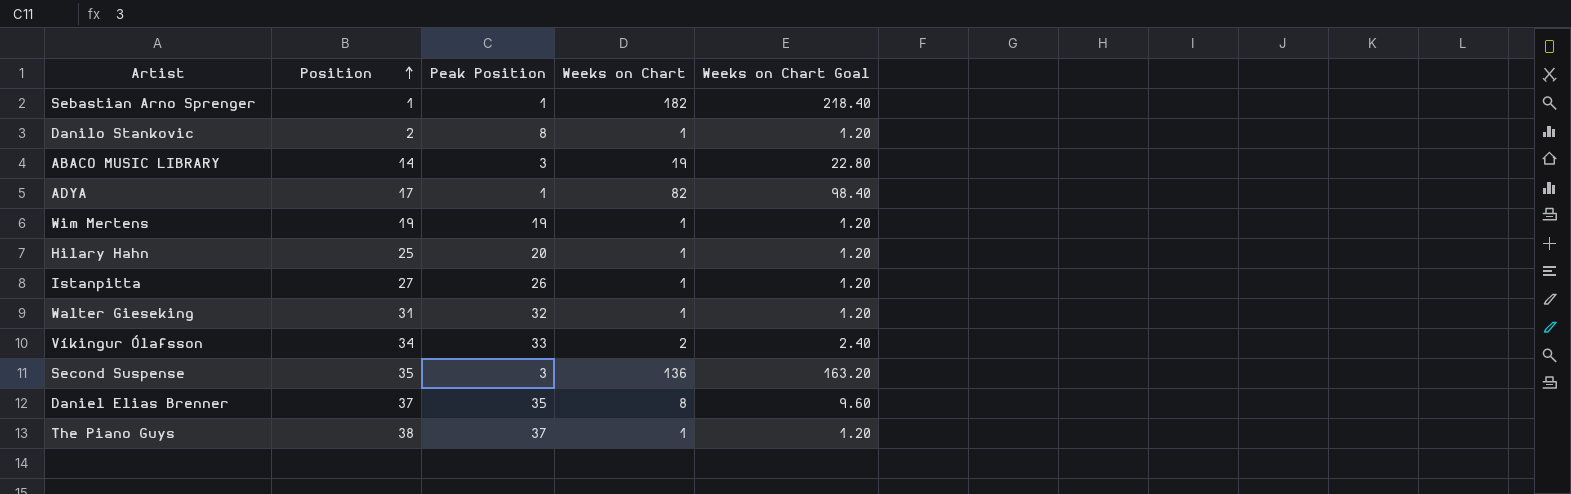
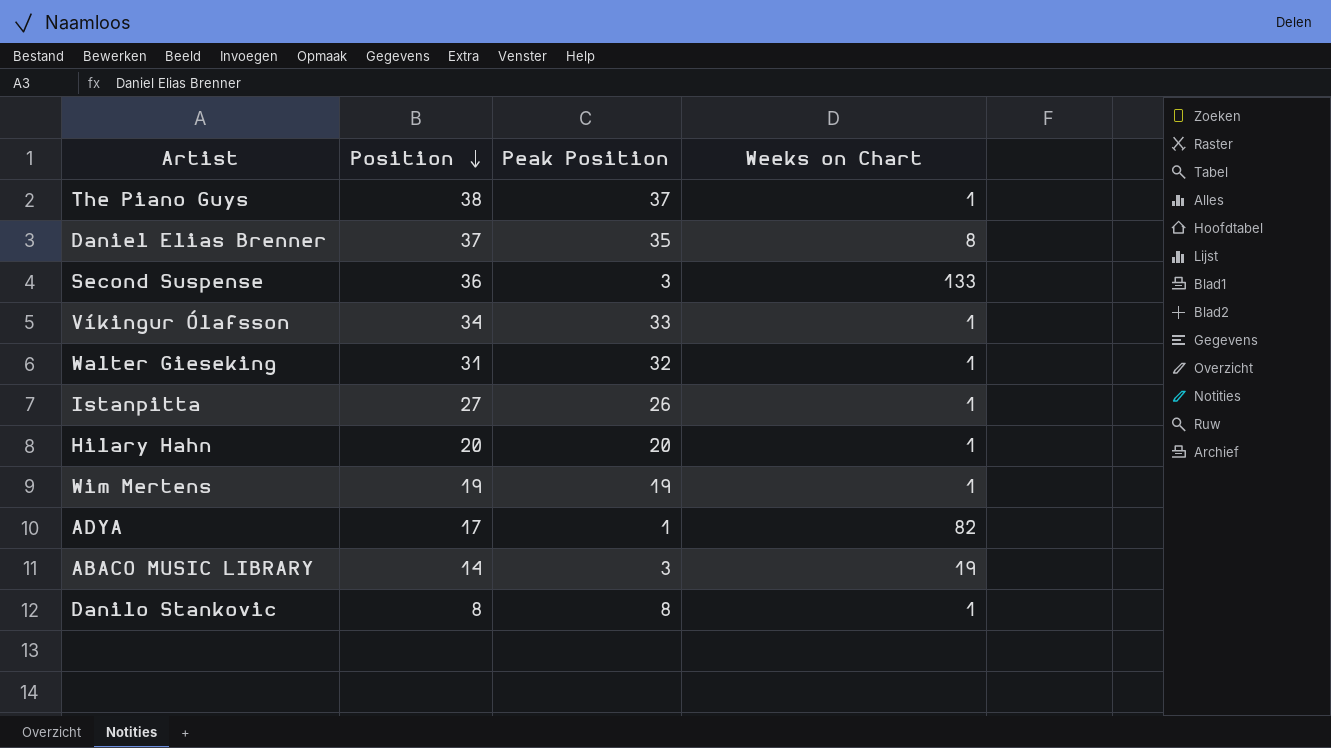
row order: Position ascending -> Position descending
column Weeks on Chart Goal | formula: [Weeks on Chart] * 1.2 -> none
row Sebastian Arno Sprenger: 1 | 1 | 182 | 218.40 -> none
Second Suspense | Position: 35 -> 36
Second Suspense | Weeks on Chart: 136 -> 133
Víkingur Ólafsson | Weeks on Chart: 2 -> 1
Hilary Hahn | Position: 25 -> 20
Danilo Stankovic | Position: 2 -> 8

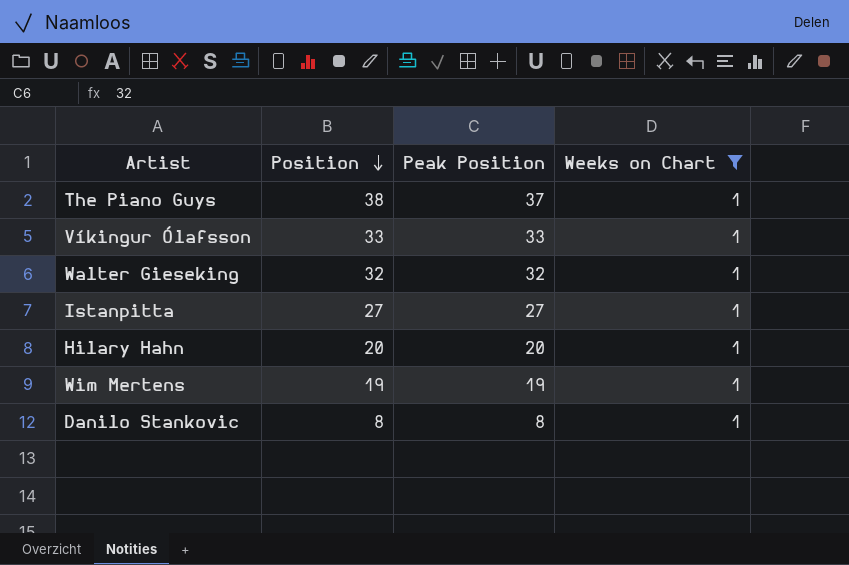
filter: none -> Weeks on Chart = 1
Víkingur Ólafsson | Position: 34 -> 33
Walter Gieseking | Position: 31 -> 32
Istanpitta | Peak Position: 26 -> 27

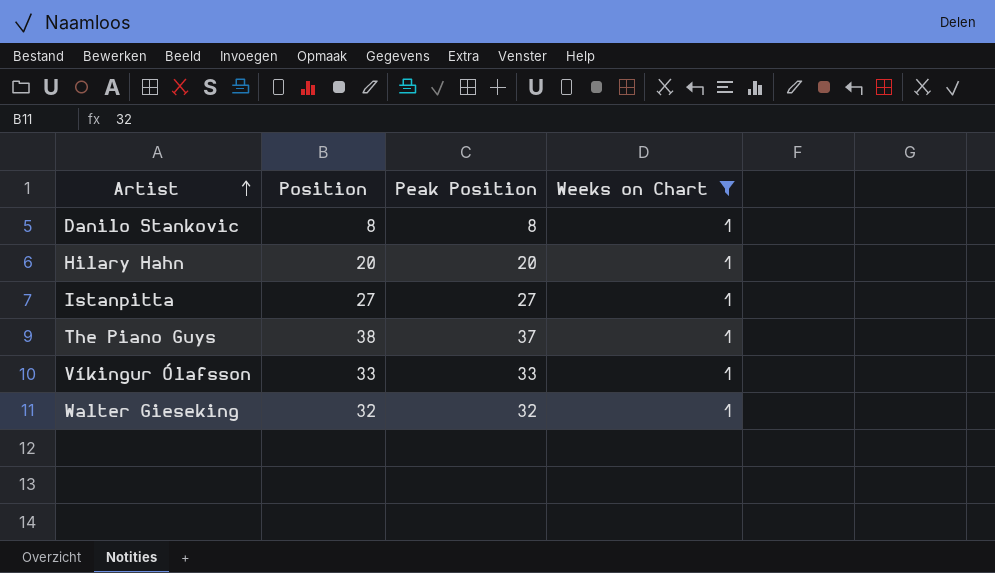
row order: Position descending -> Artist ascending
row Wim Mertens: 19 | 19 | 1 -> none

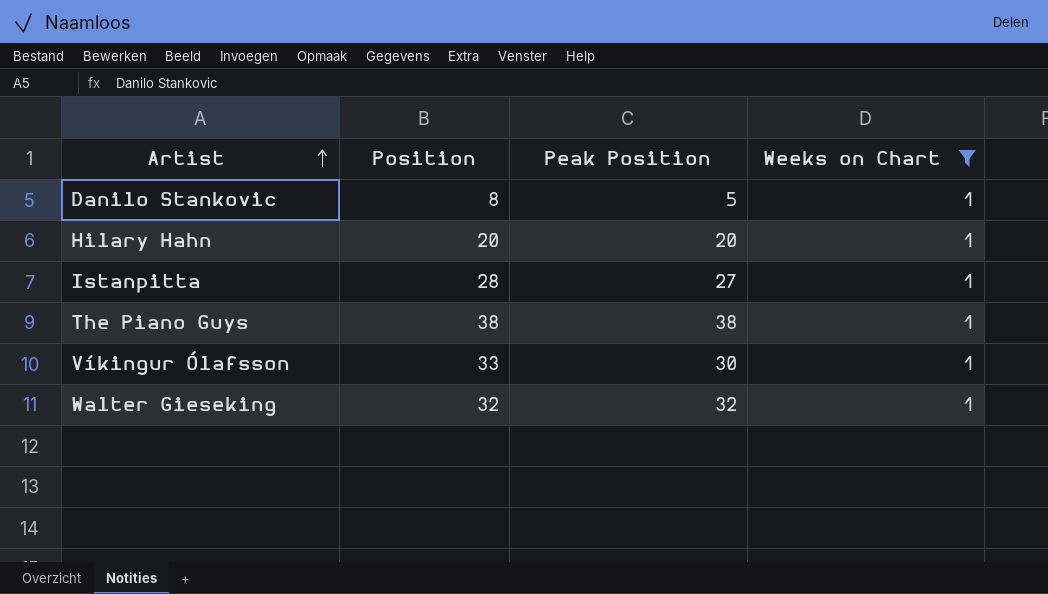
Danilo Stankovic | Peak Position: 8 -> 5
Istanpitta | Position: 27 -> 28
The Piano Guys | Peak Position: 37 -> 38
Víkingur Ólafsson | Peak Position: 33 -> 30

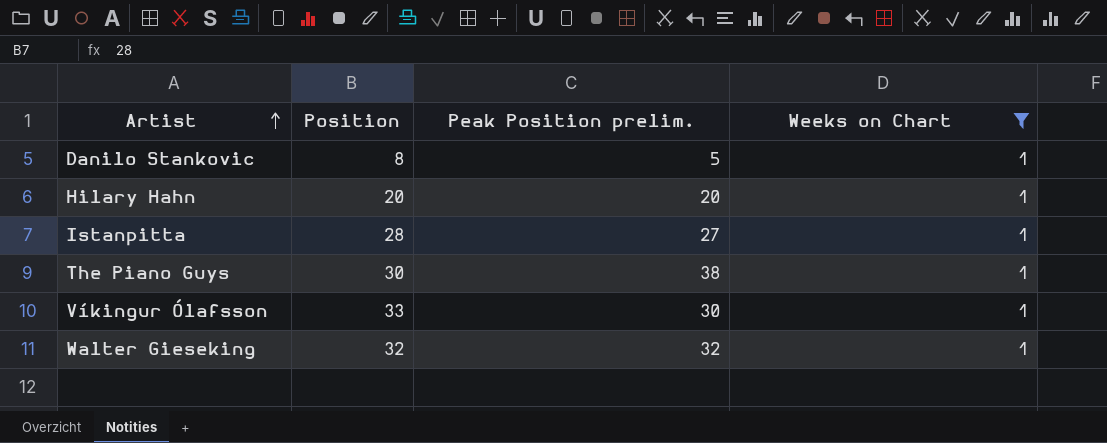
column name: Peak Position -> Peak Position prelim.
The Piano Guys | Position: 38 -> 30

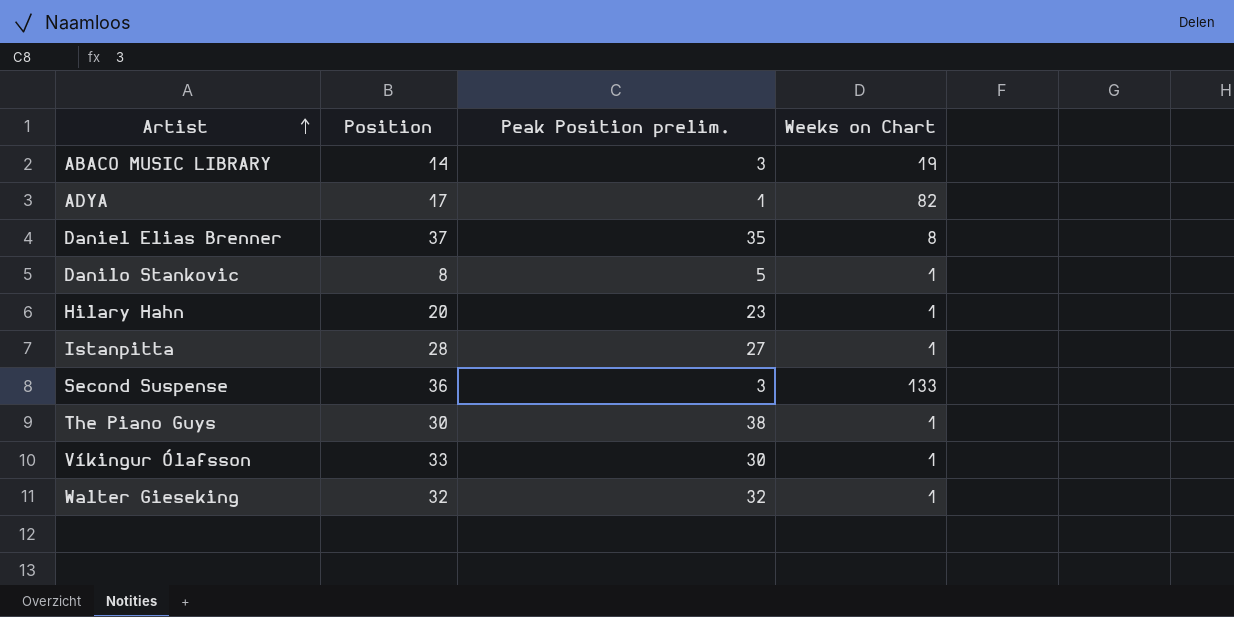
filter: Weeks on Chart = 1 -> none
Hilary Hahn | Peak Position prelim.: 20 -> 23

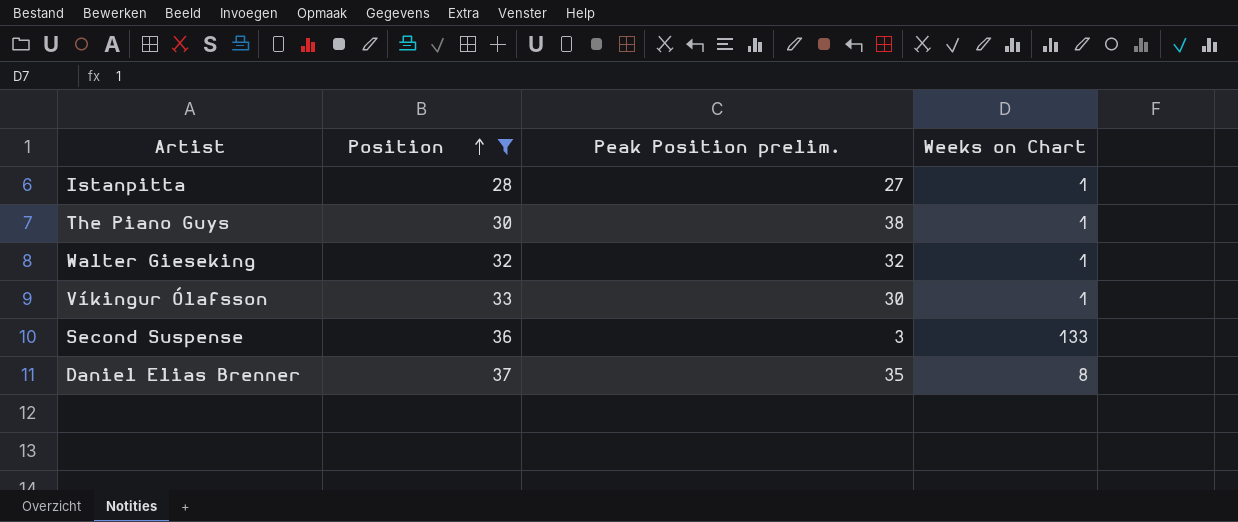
filter: none -> Position >= 28
row order: Artist ascending -> Position ascending

